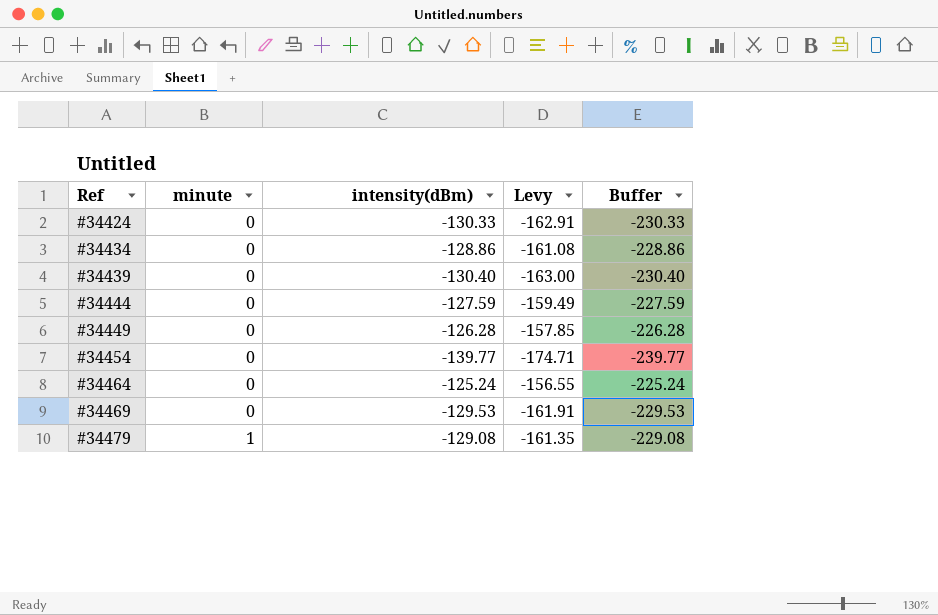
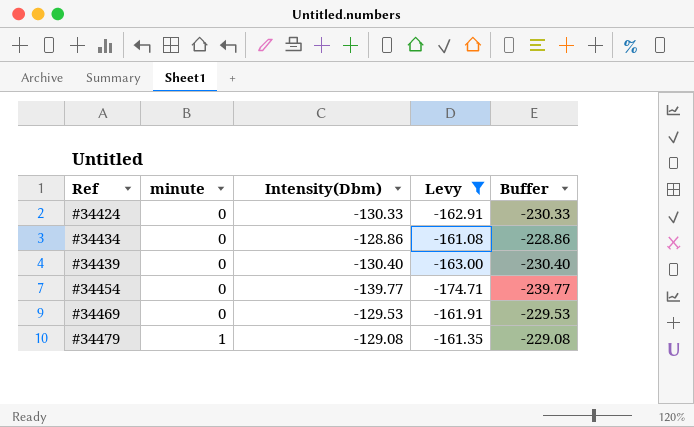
filter: none -> Levy <= -161.08
column name: intensity(dBm) -> Intensity(Dbm)

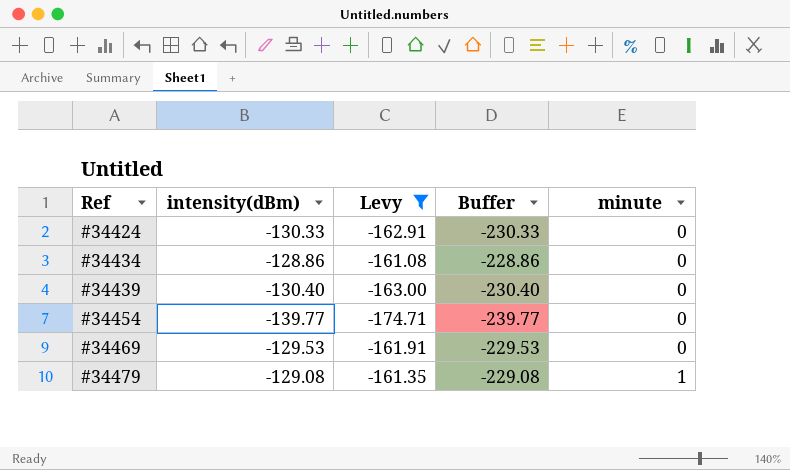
column name: Intensity(Dbm) -> intensity(dBm)
column minute | position: 2 -> 5

